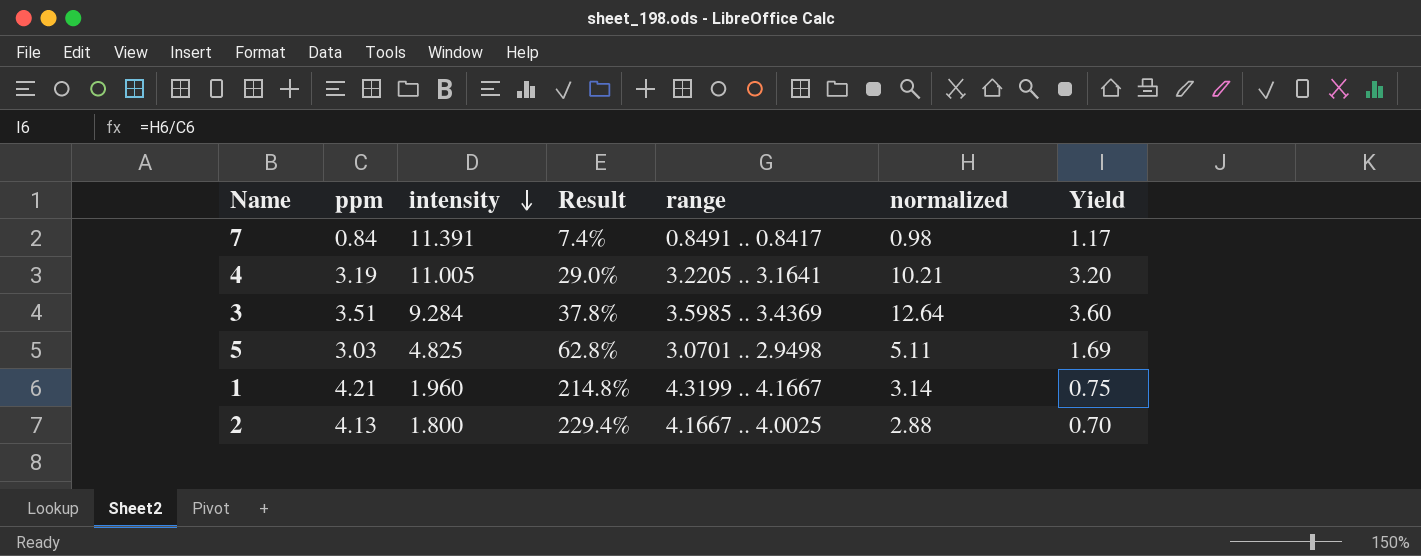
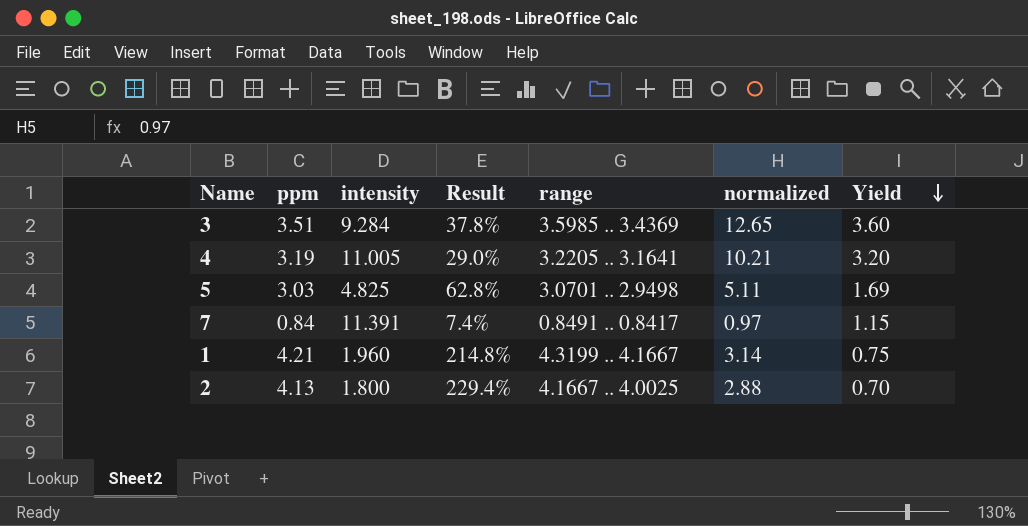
row order: intensity descending -> Yield descending
3 | normalized: 12.64 -> 12.65
7 | normalized: 0.98 -> 0.97
7 | Yield: 1.17 -> 1.15

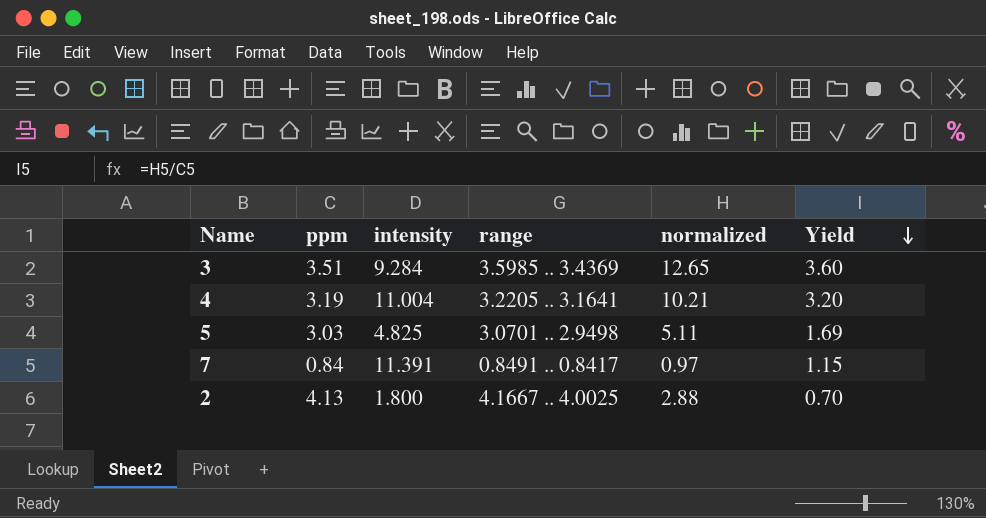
column Result | formula: [ppm] / [intensity] -> none
row 1: 4.21 | 1.960 | 214.8% | 4.3199 .. 4.1667 | 3.14 | 0.75 -> none
4 | intensity: 11.005 -> 11.004

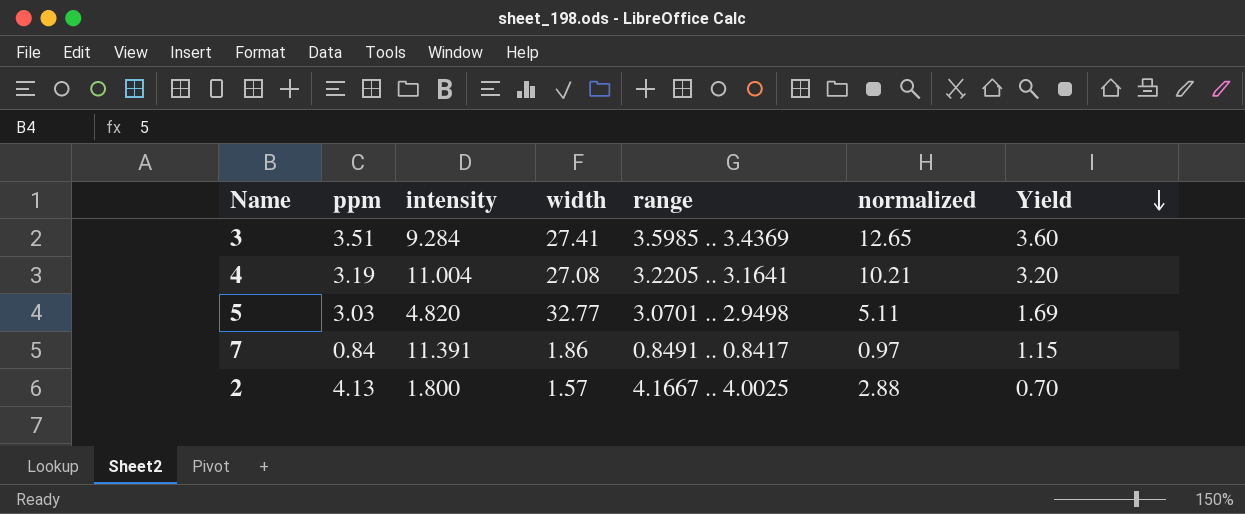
column width | position: none -> 4
5 | intensity: 4.825 -> 4.820

